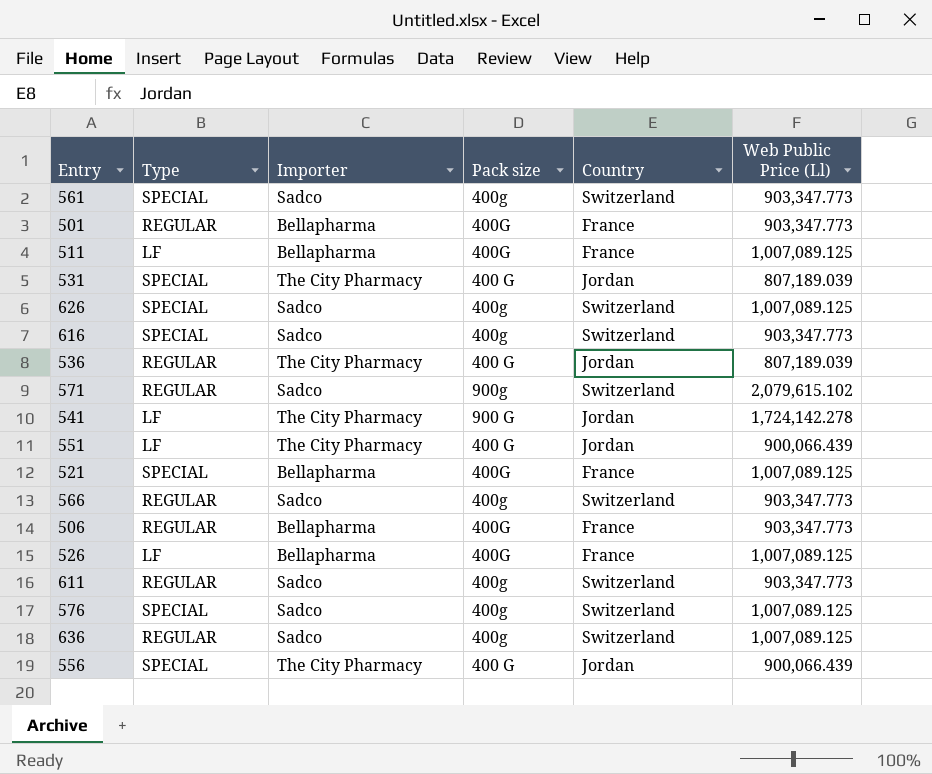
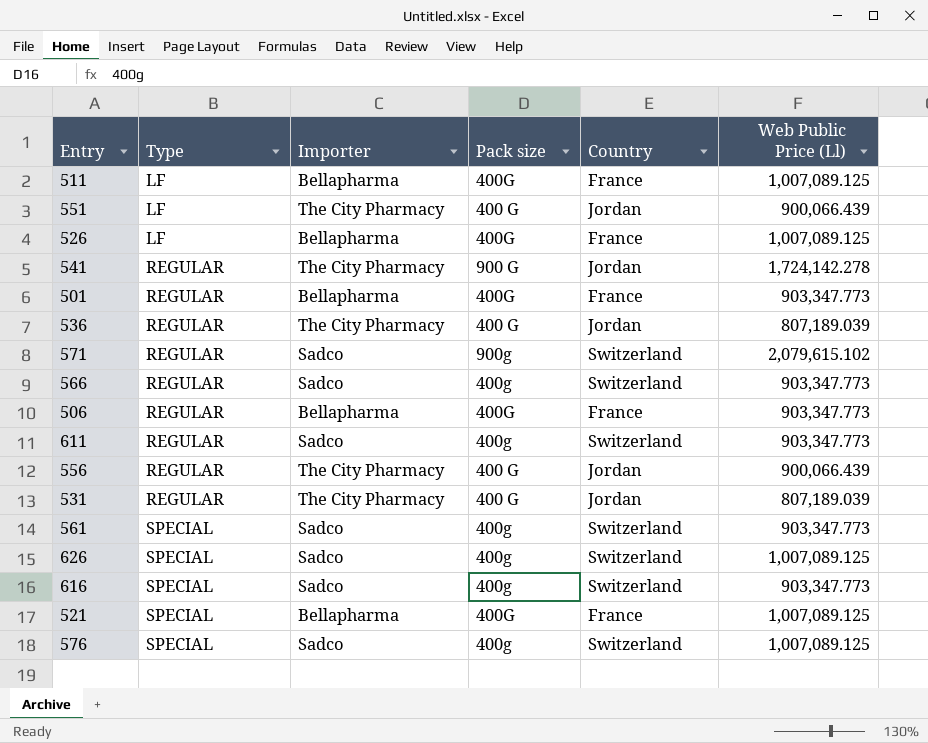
row order: none -> Type ascending
row 636: REGULAR | Sadco | 400g | Switzerland | 1,007,089.125 -> none
541 | Type: LF -> REGULAR
556 | Type: SPECIAL -> REGULAR
531 | Type: SPECIAL -> REGULAR

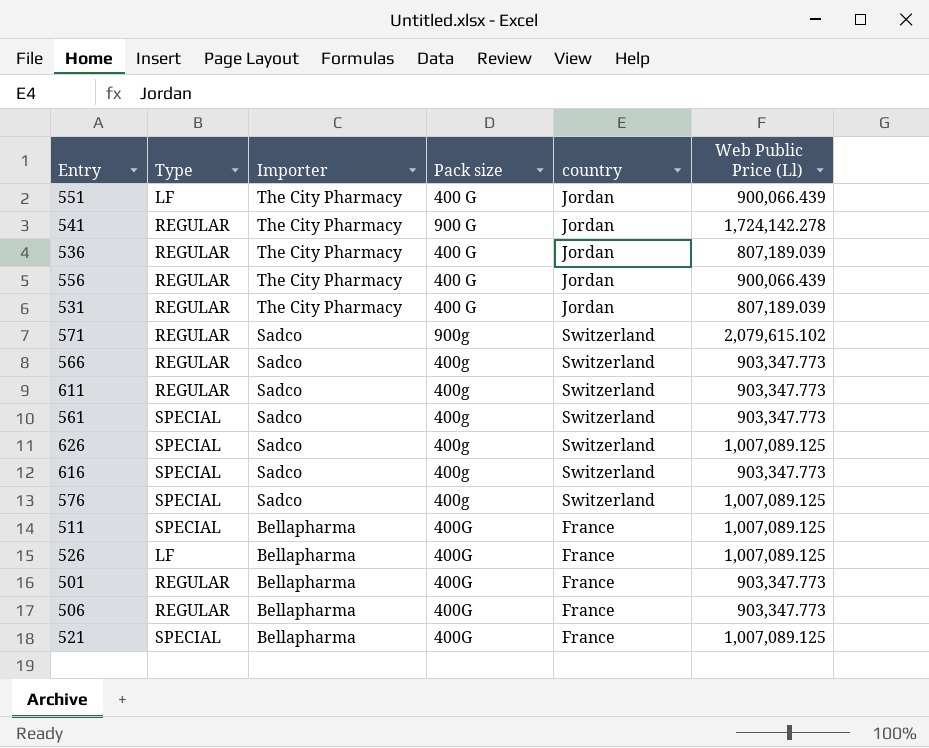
row order: Type ascending -> Importer descending
column name: Country -> country
511 | Type: LF -> SPECIAL

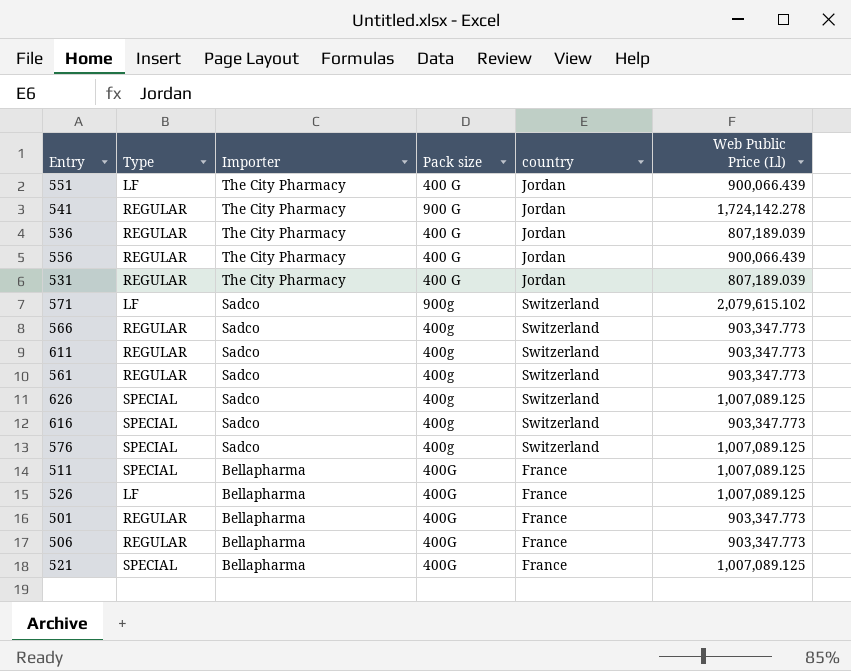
571 | Type: REGULAR -> LF
561 | Type: SPECIAL -> REGULAR

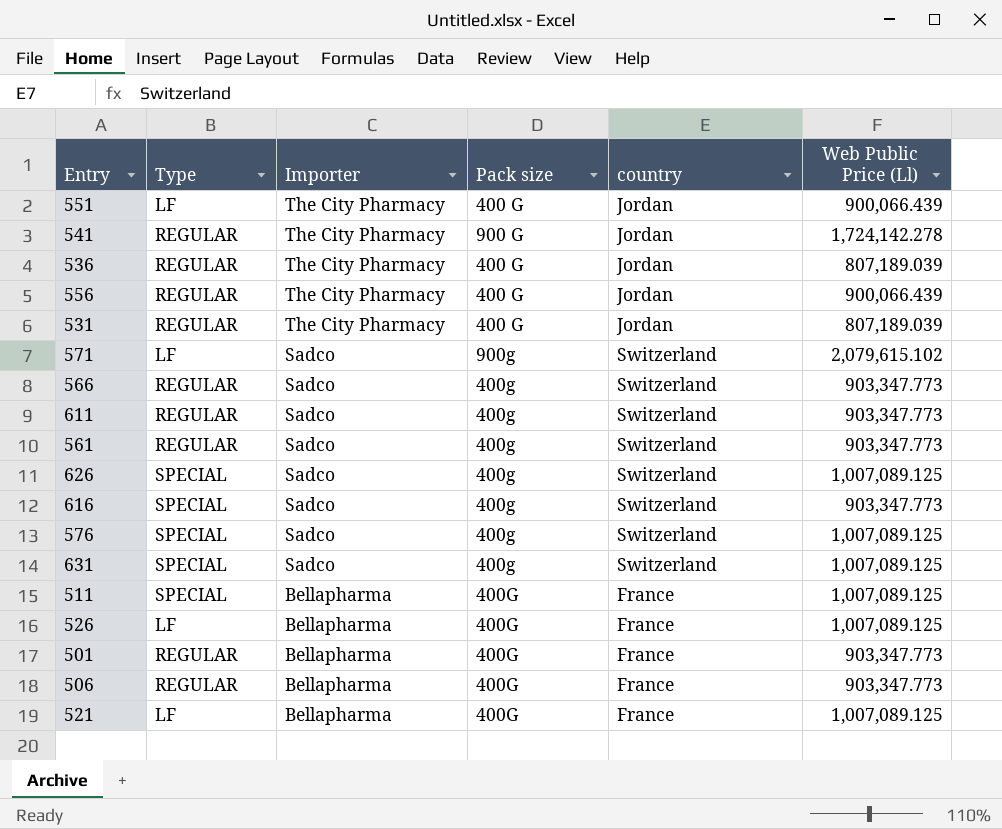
row 631: none -> SPECIAL | Sadco | 400g | Switzerland | 1,007,089.125
521 | Type: SPECIAL -> LF

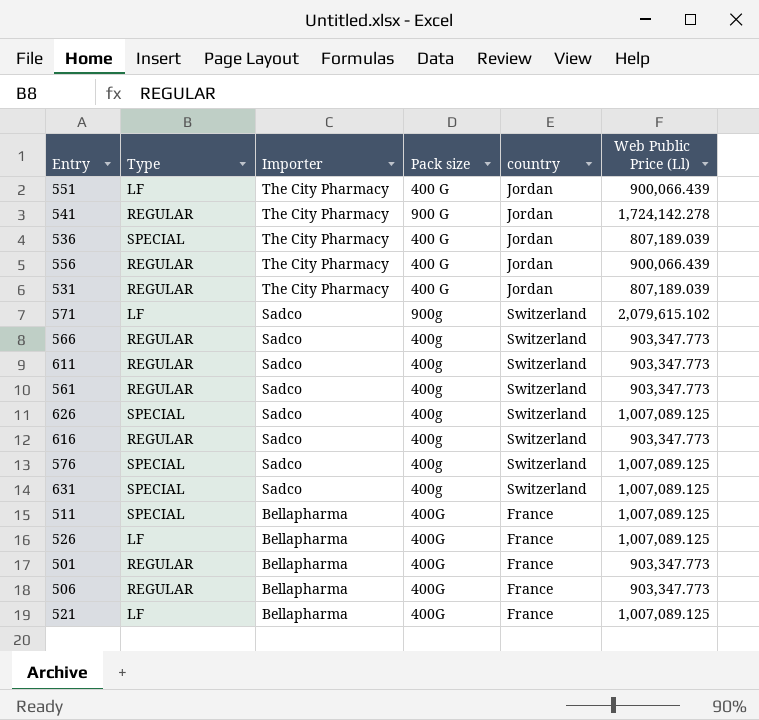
536 | Type: REGULAR -> SPECIAL
616 | Type: SPECIAL -> REGULAR

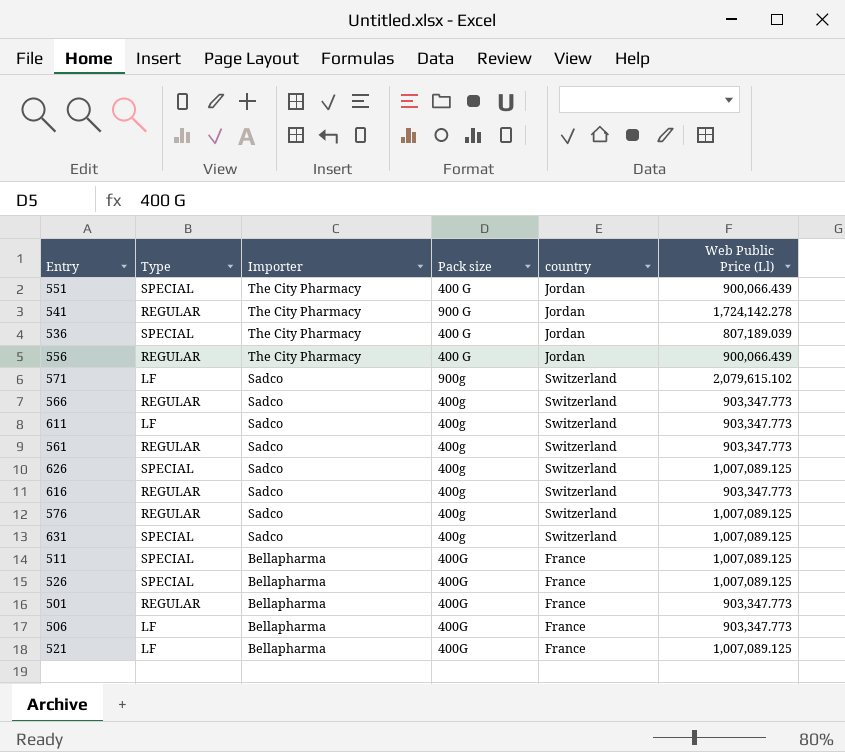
row 531: REGULAR | The City Pharmacy | 400 G | Jordan | 807,189.039 -> none
551 | Type: LF -> SPECIAL
611 | Type: REGULAR -> LF
576 | Type: SPECIAL -> REGULAR
526 | Type: LF -> SPECIAL
506 | Type: REGULAR -> LF

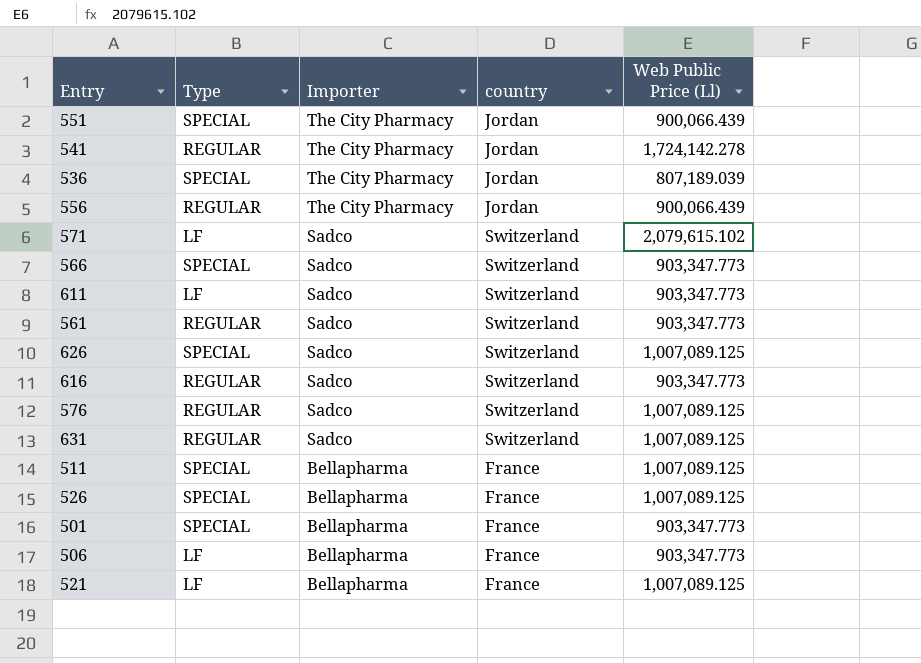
column Pack size | position: 4 -> none
566 | Type: REGULAR -> SPECIAL
631 | Type: SPECIAL -> REGULAR
501 | Type: REGULAR -> SPECIAL

